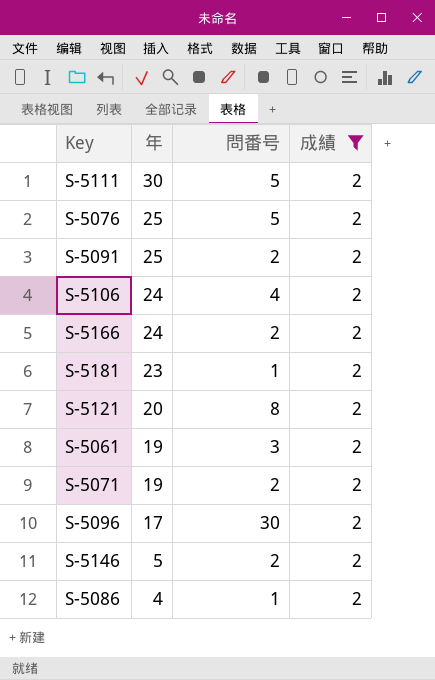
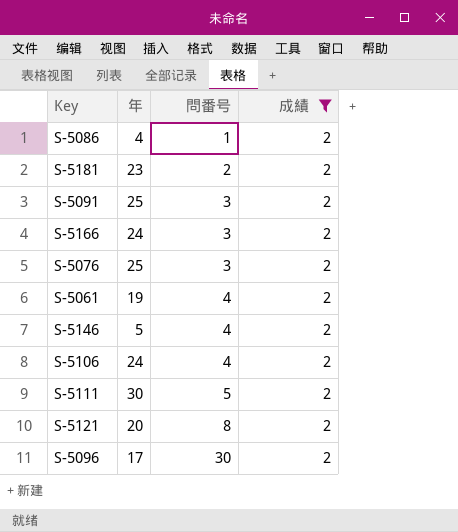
row order: 年 descending -> 問番号 ascending
row S-5071: 19 | 2 | 2 -> none
S-5181 | 問番号: 1 -> 2
S-5091 | 問番号: 2 -> 3
S-5166 | 問番号: 2 -> 3
S-5076 | 問番号: 5 -> 3
S-5061 | 問番号: 3 -> 4
S-5146 | 問番号: 2 -> 4

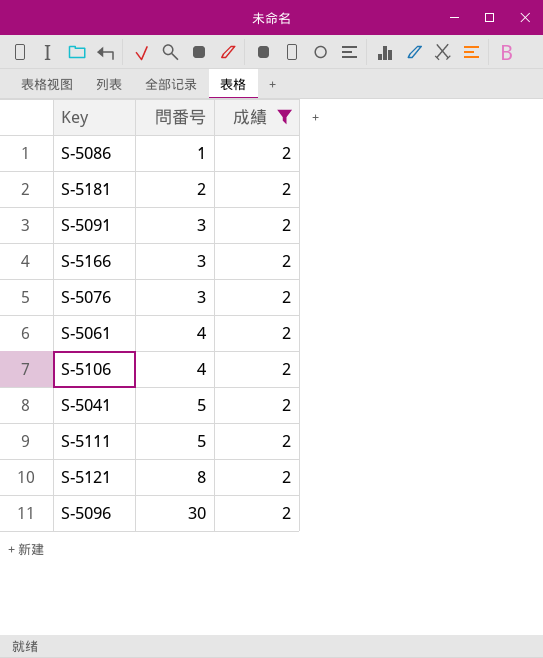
column 年 | position: 2 -> none
row S-5146: 5 | 4 | 2 -> none
row S-5041: none -> 5 | 2

